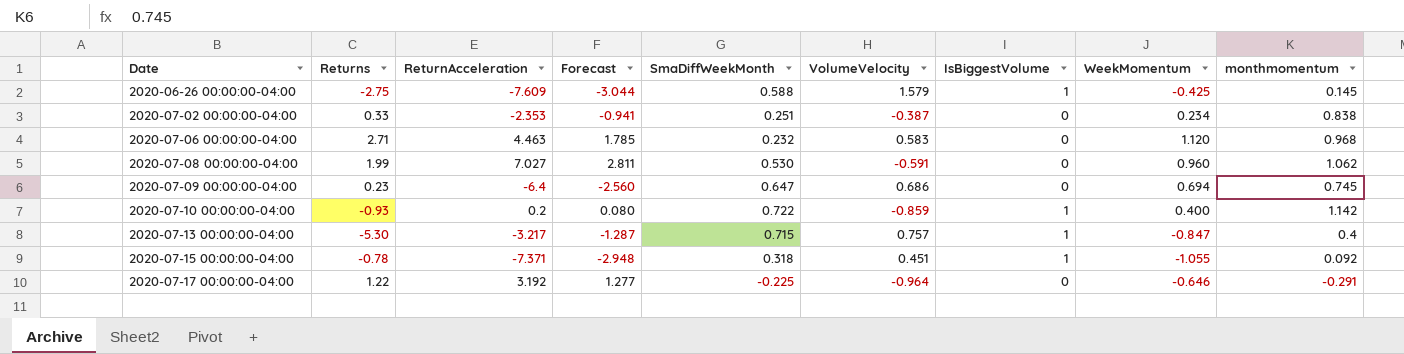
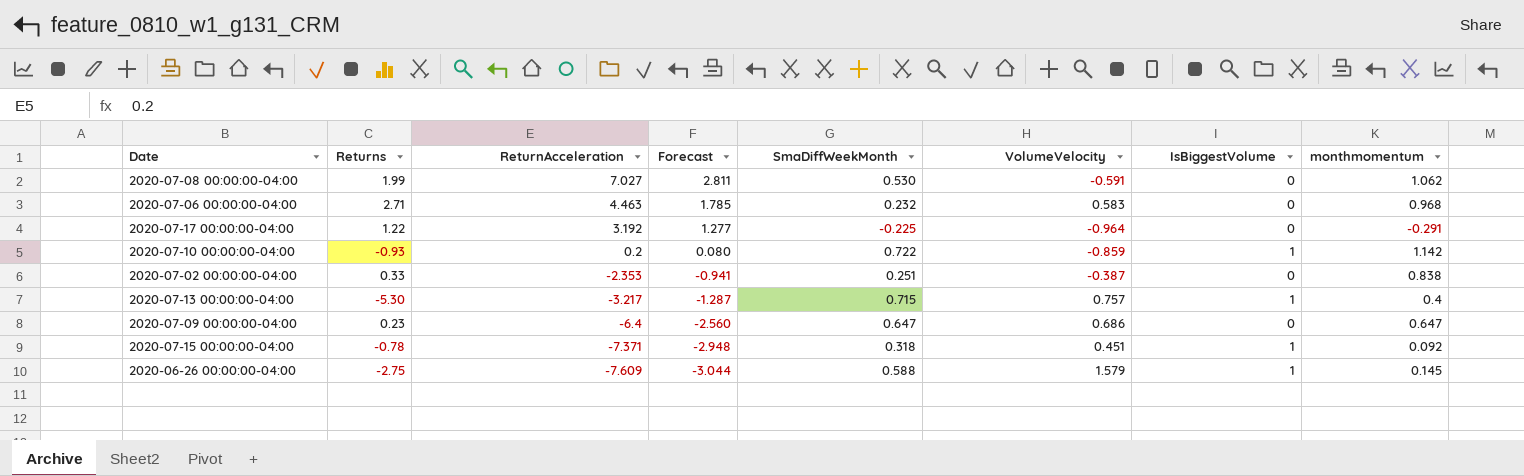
row order: Date ascending -> ReturnAcceleration descending
column WeekMomentum | position: 8 -> none
2020-07-09 00:00:00-04:00 | monthmomentum: 0.745 -> 0.647

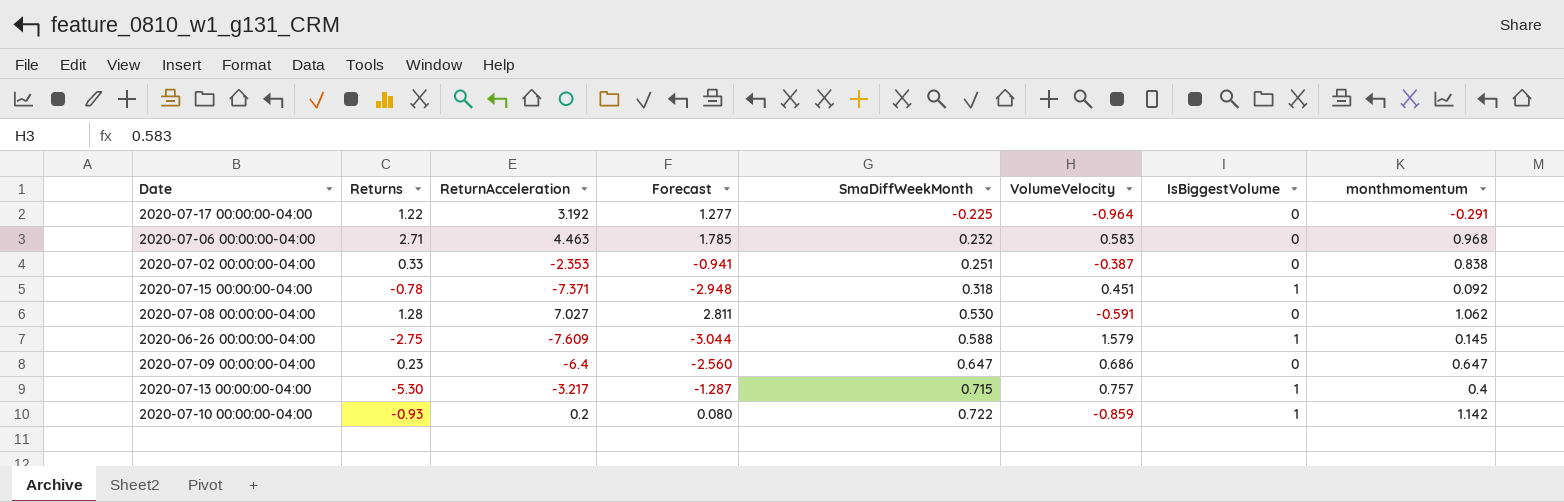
row order: ReturnAcceleration descending -> SmaDiffWeekMonth ascending
2020-07-08 00:00:00-04:00 | Returns: 1.99 -> 1.28

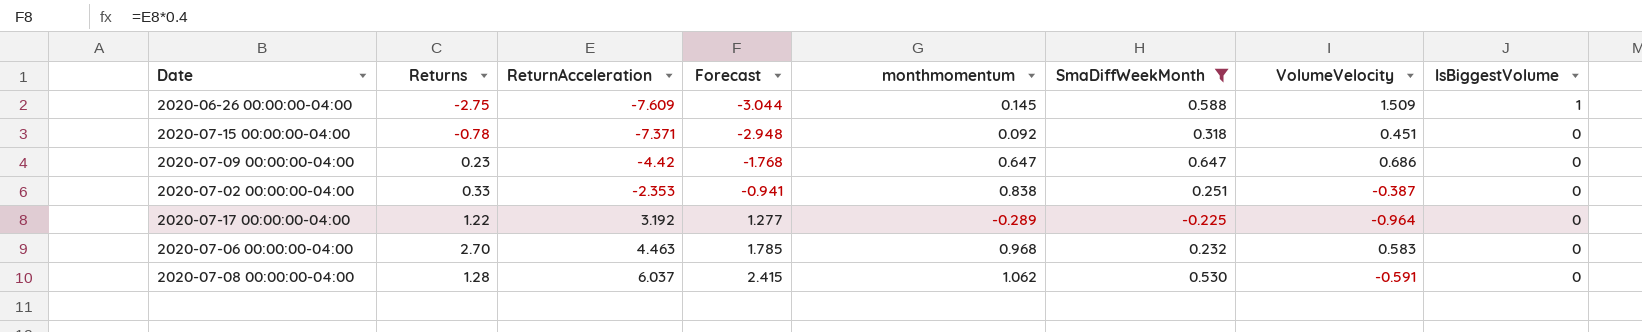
filter: none -> SmaDiffWeekMonth <= 0.647
row order: SmaDiffWeekMonth ascending -> ReturnAcceleration ascending
column monthmomentum | position: 8 -> 5
2020-06-26 00:00:00-04:00 | VolumeVelocity: 1.579 -> 1.509
2020-07-15 00:00:00-04:00 | IsBiggestVolume: 1 -> 0
2020-07-09 00:00:00-04:00 | ReturnAcceleration: -6.4 -> -4.42
2020-07-09 00:00:00-04:00 | Forecast: -2.560 -> -1.768
2020-07-17 00:00:00-04:00 | monthmomentum: -0.291 -> -0.289
2020-07-06 00:00:00-04:00 | Returns: 2.71 -> 2.70
2020-07-08 00:00:00-04:00 | ReturnAcceleration: 7.027 -> 6.037
2020-07-08 00:00:00-04:00 | Forecast: 2.811 -> 2.415

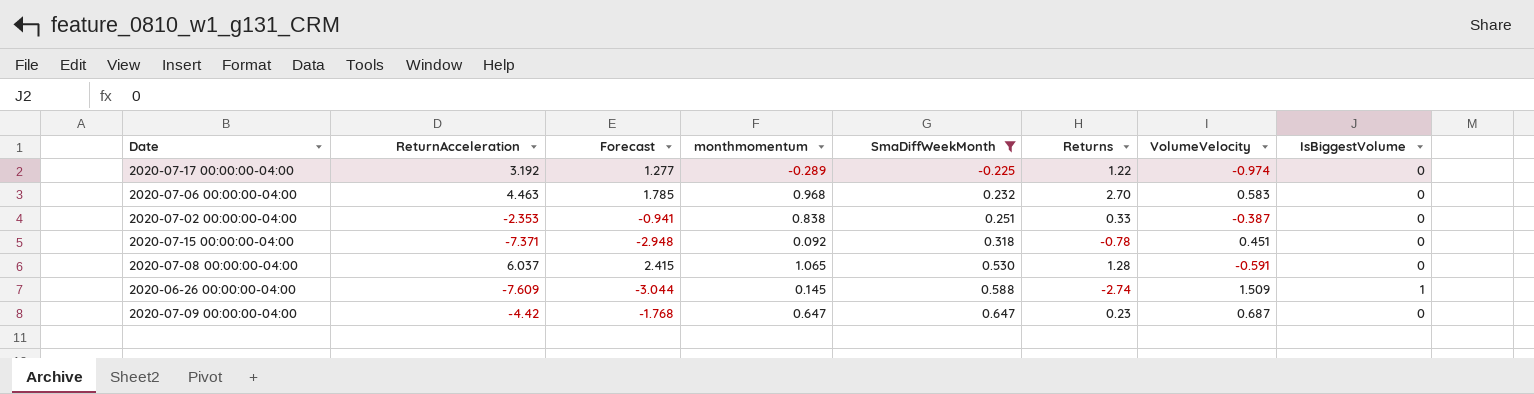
row order: ReturnAcceleration ascending -> SmaDiffWeekMonth ascending
column Returns | position: 2 -> 6
2020-07-17 00:00:00-04:00 | VolumeVelocity: -0.964 -> -0.974
2020-07-08 00:00:00-04:00 | monthmomentum: 1.062 -> 1.065
2020-06-26 00:00:00-04:00 | Returns: -2.75 -> -2.74
2020-07-09 00:00:00-04:00 | VolumeVelocity: 0.686 -> 0.687

